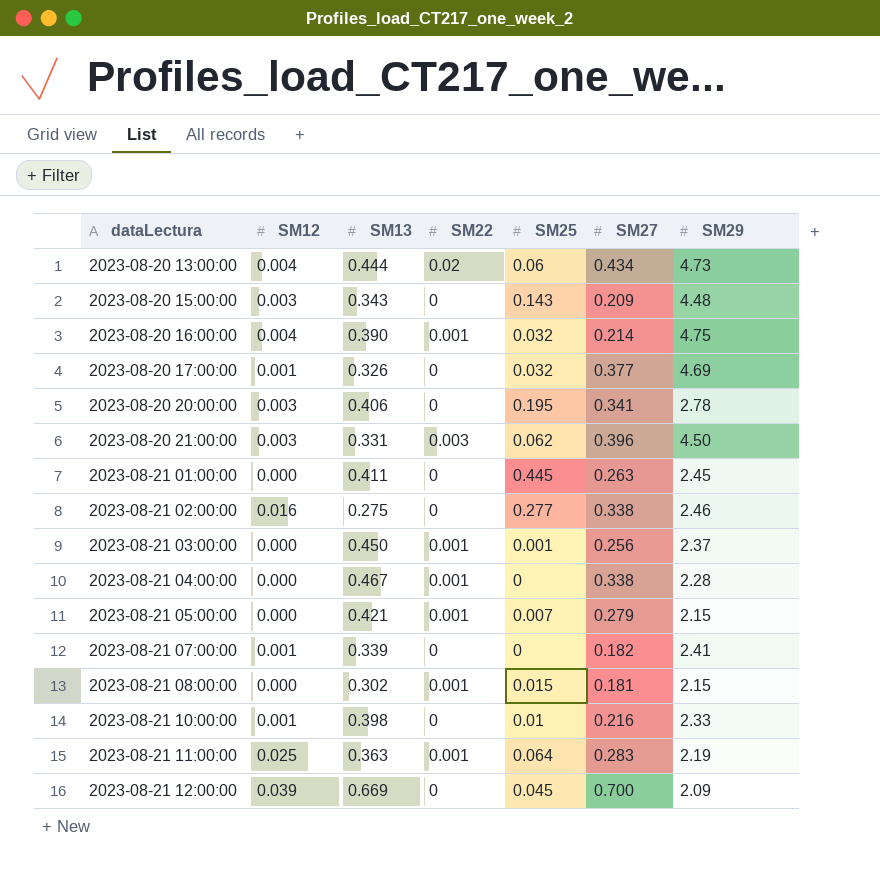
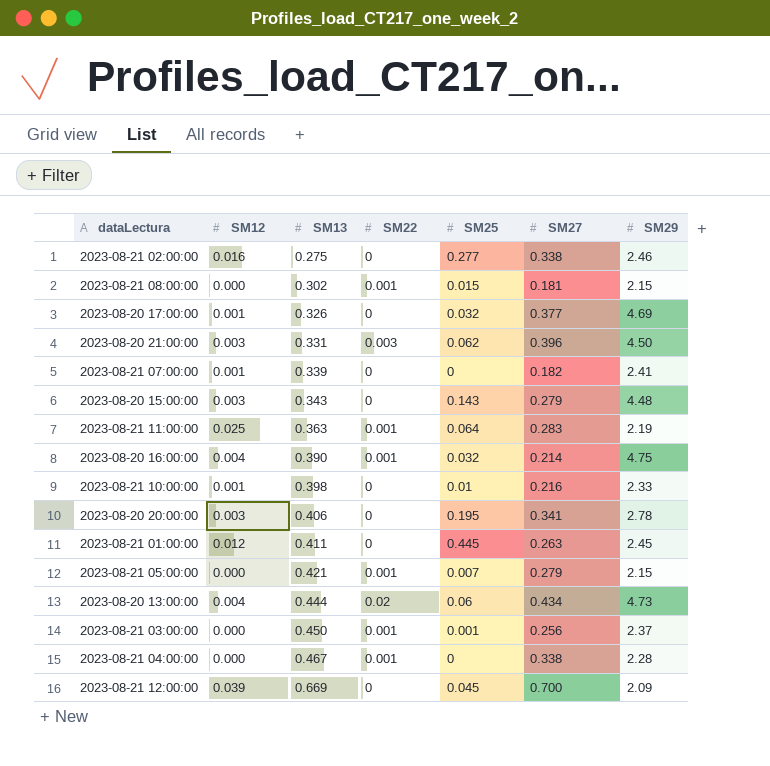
row order: dataLectura ascending -> SM13 ascending
2023-08-20 15:00:00 | SM27: 0.209 -> 0.279
2023-08-21 01:00:00 | SM12: 0.000 -> 0.012

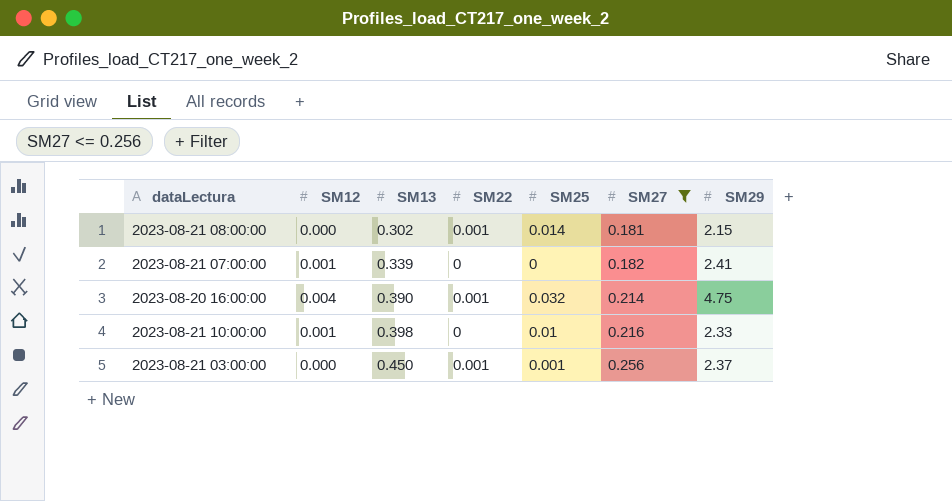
filter: none -> SM27 <= 0.256
2023-08-21 08:00:00 | SM25: 0.015 -> 0.014

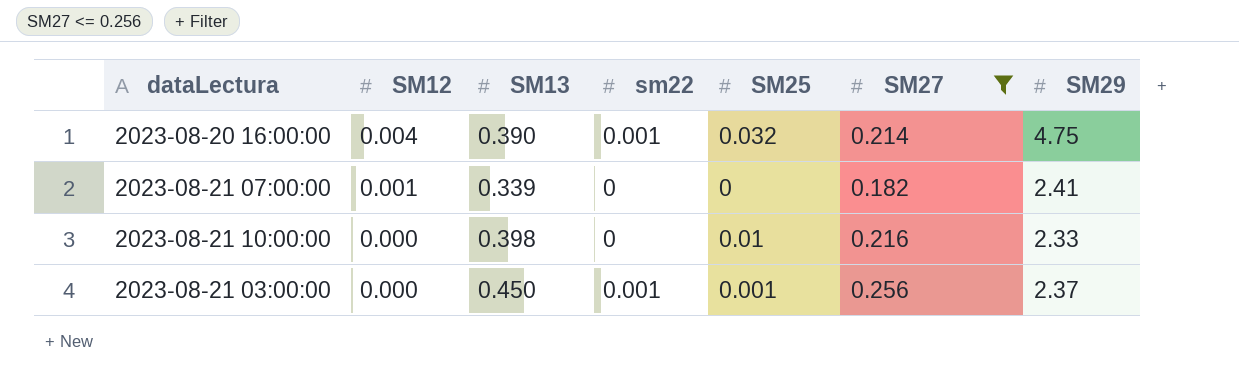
row order: SM13 ascending -> SM12 descending
column name: SM22 -> sm22
row 2023-08-21 08:00:00: 0.000 | 0.302 | 0.001 | 0.014 | 0.181 | 2.15 -> none
2023-08-21 10:00:00 | SM12: 0.001 -> 0.000

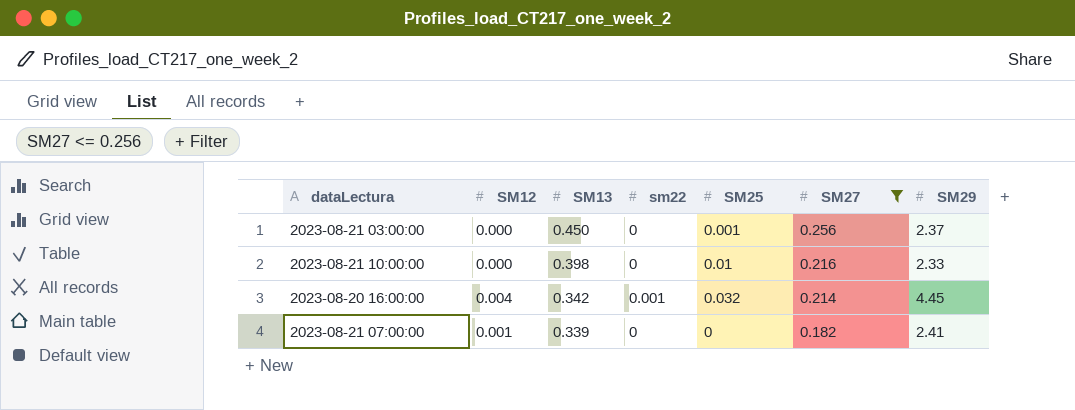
row order: SM12 descending -> SM13 descending
2023-08-21 03:00:00 | sm22: 0.001 -> 0
2023-08-20 16:00:00 | SM13: 0.390 -> 0.342
2023-08-20 16:00:00 | SM29: 4.75 -> 4.45

